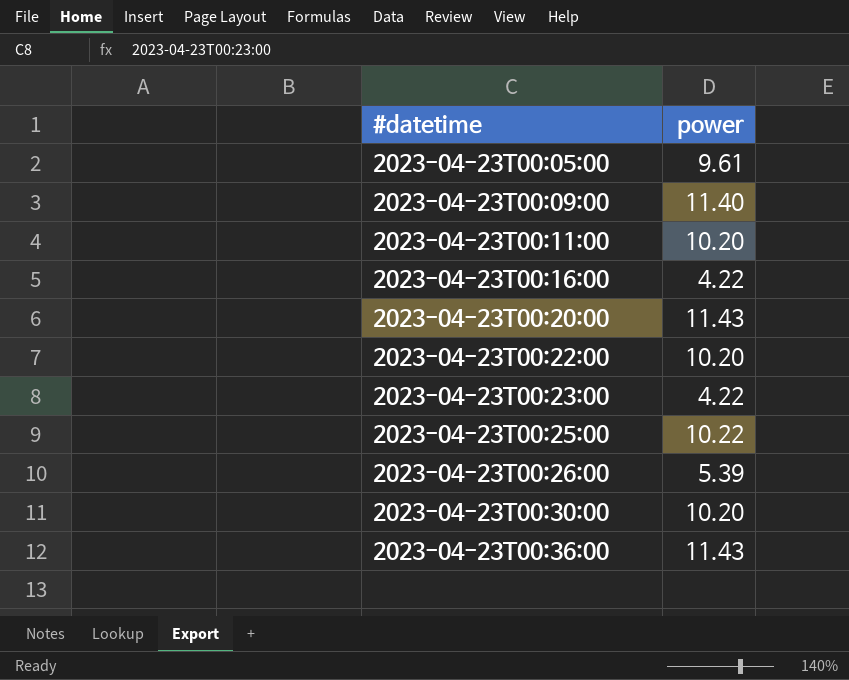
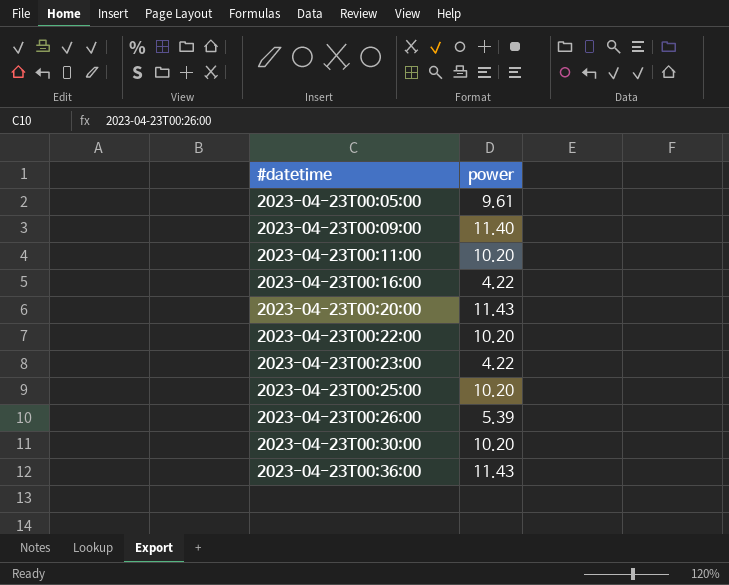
2023-04-23T00:25:00 | power: 10.22 -> 10.20

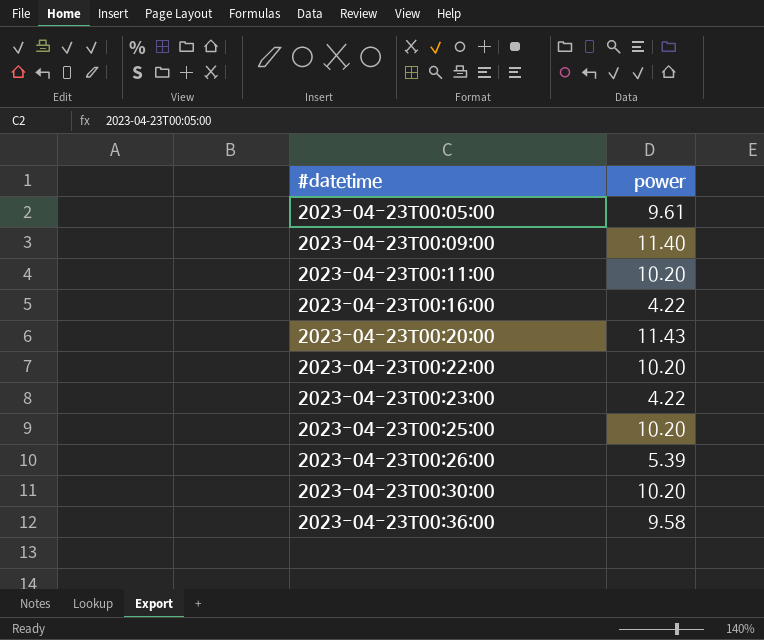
2023-04-23T00:36:00 | power: 11.43 -> 9.58

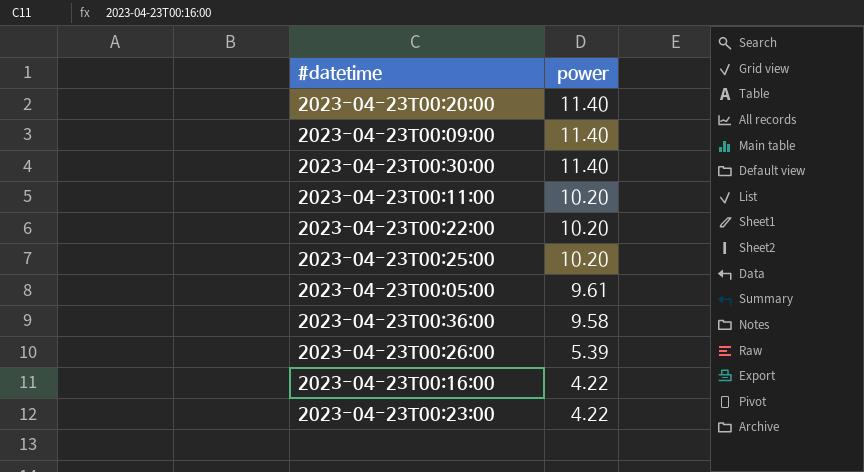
row order: #datetime ascending -> power descending
2023-04-23T00:20:00 | power: 11.43 -> 11.40
2023-04-23T00:30:00 | power: 10.20 -> 11.40

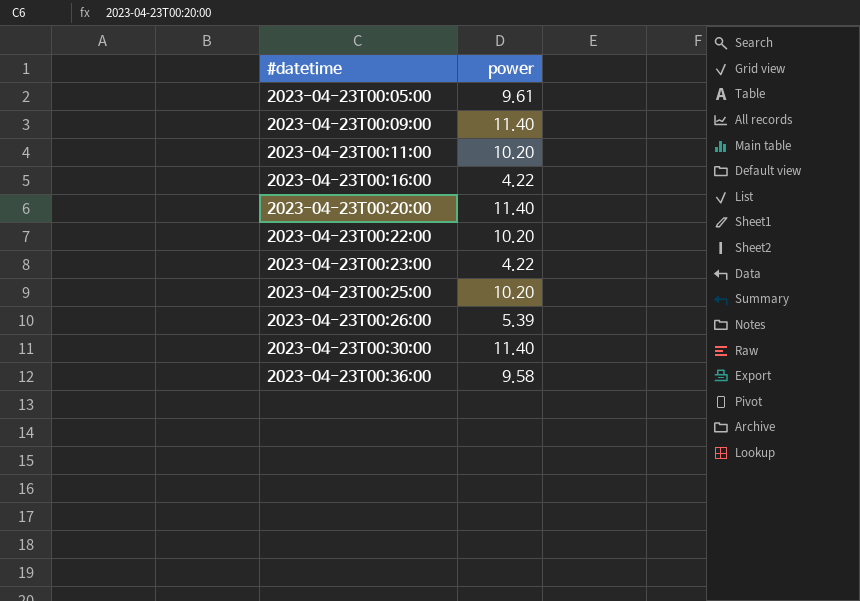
row order: power descending -> #datetime ascending

